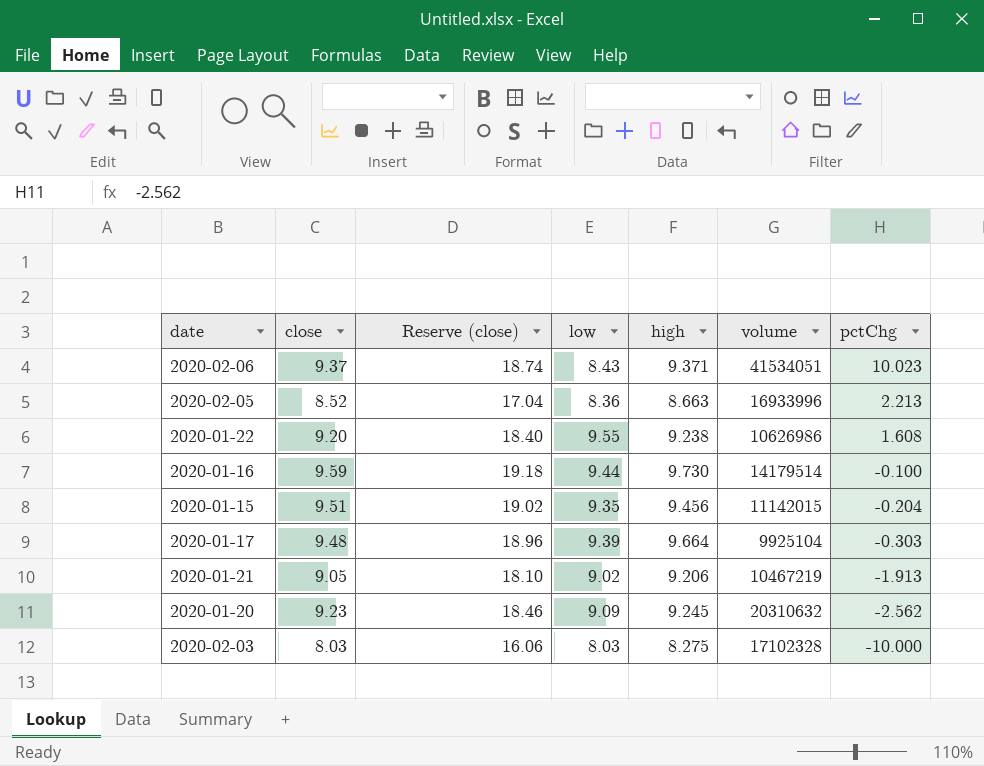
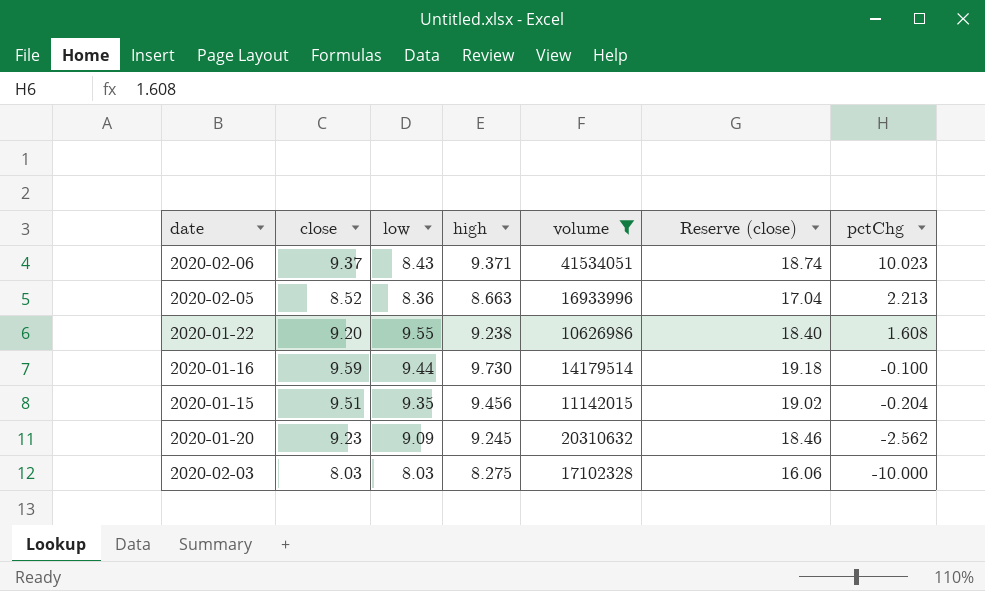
filter: none -> volume >= 10626986
column Reserve (close) | position: 3 -> 6

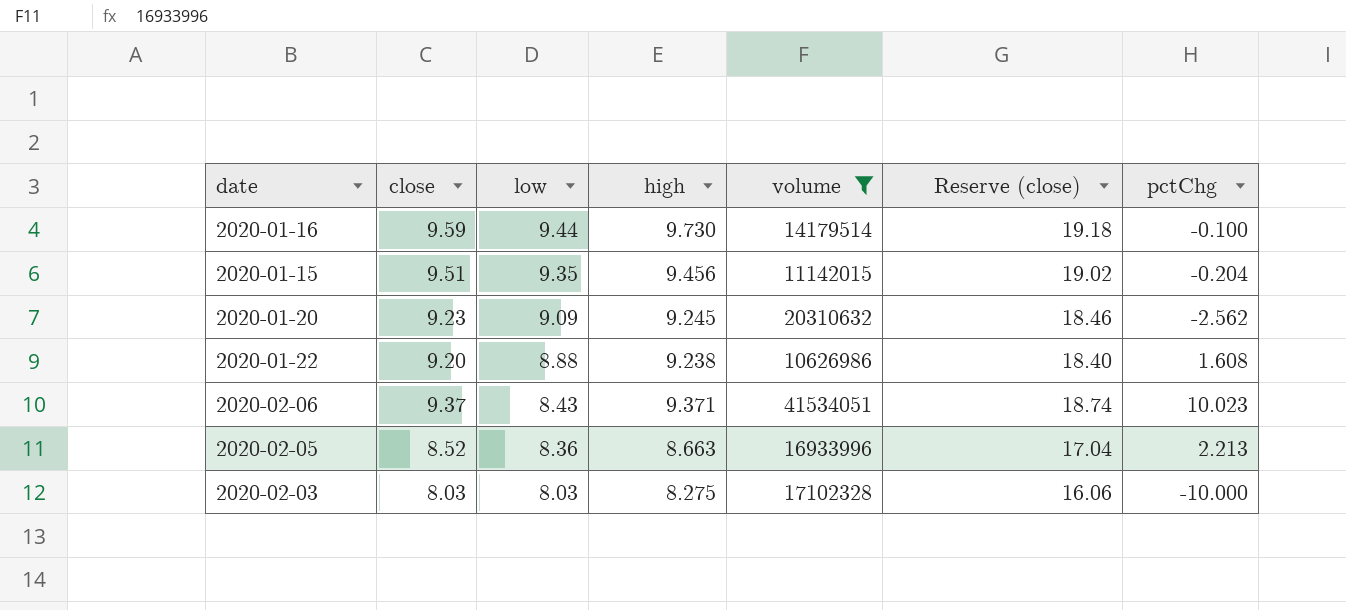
row order: pctChg descending -> low descending
2020-01-22 | low: 9.55 -> 8.88

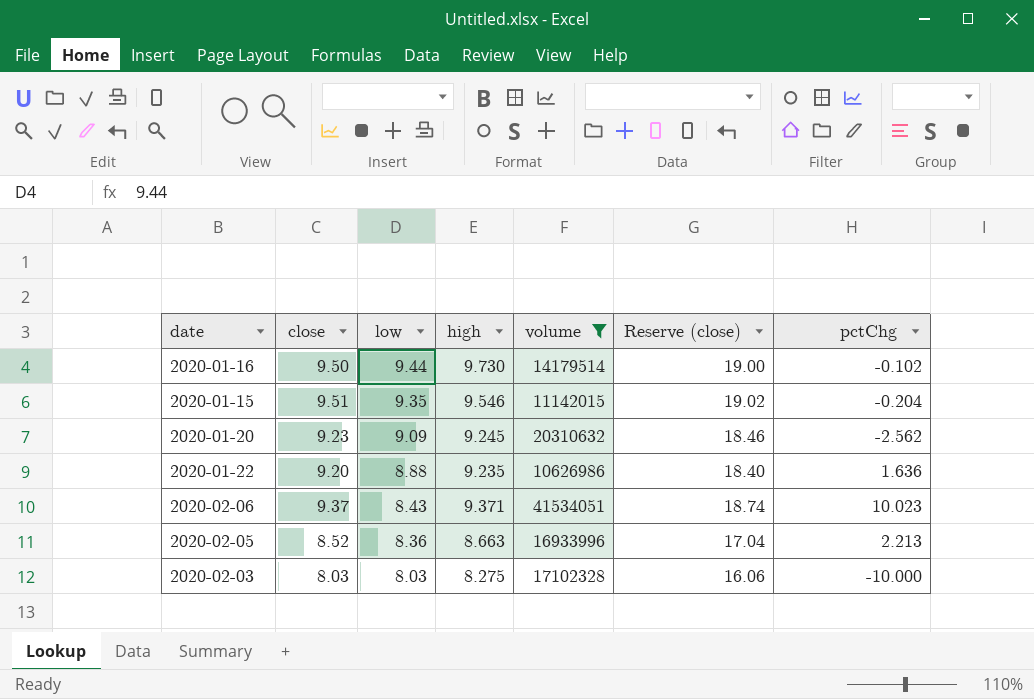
2020-01-16 | close: 9.59 -> 9.50
2020-01-16 | Reserve (close): 19.18 -> 19.00
2020-01-16 | pctChg: -0.100 -> -0.102
2020-01-15 | high: 9.456 -> 9.546
2020-01-22 | high: 9.238 -> 9.235
2020-01-22 | pctChg: 1.608 -> 1.636

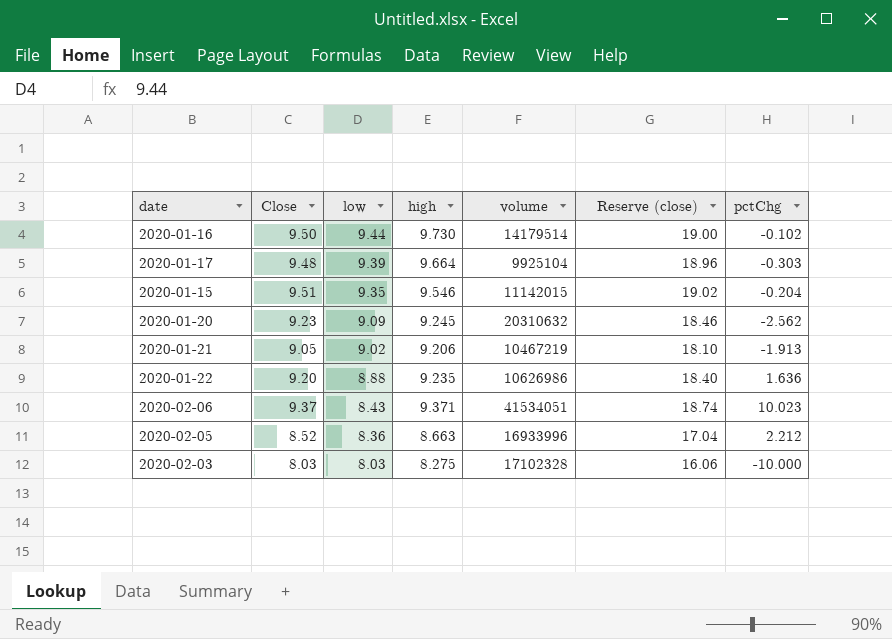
filter: volume >= 10626986 -> none
column name: close -> Close
2020-02-05 | pctChg: 2.213 -> 2.212

